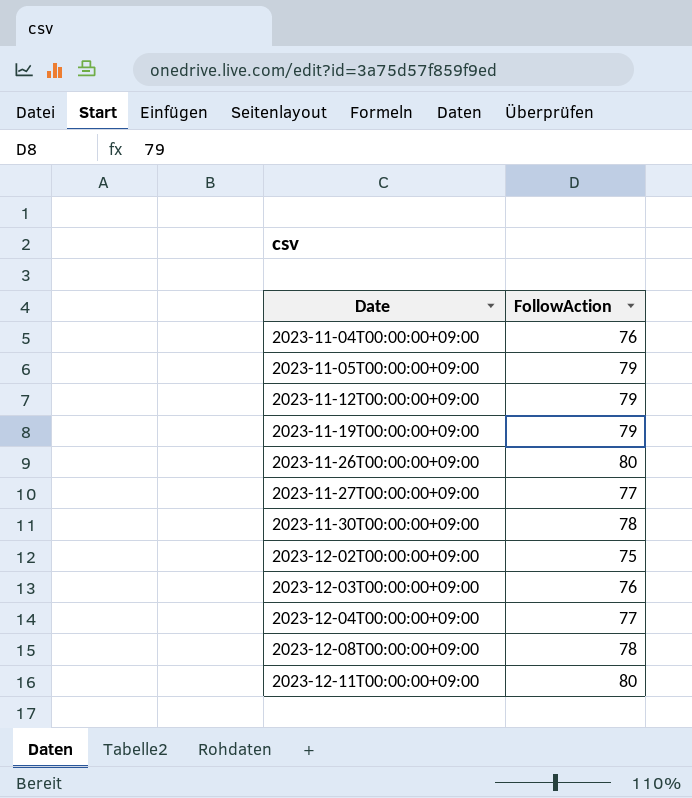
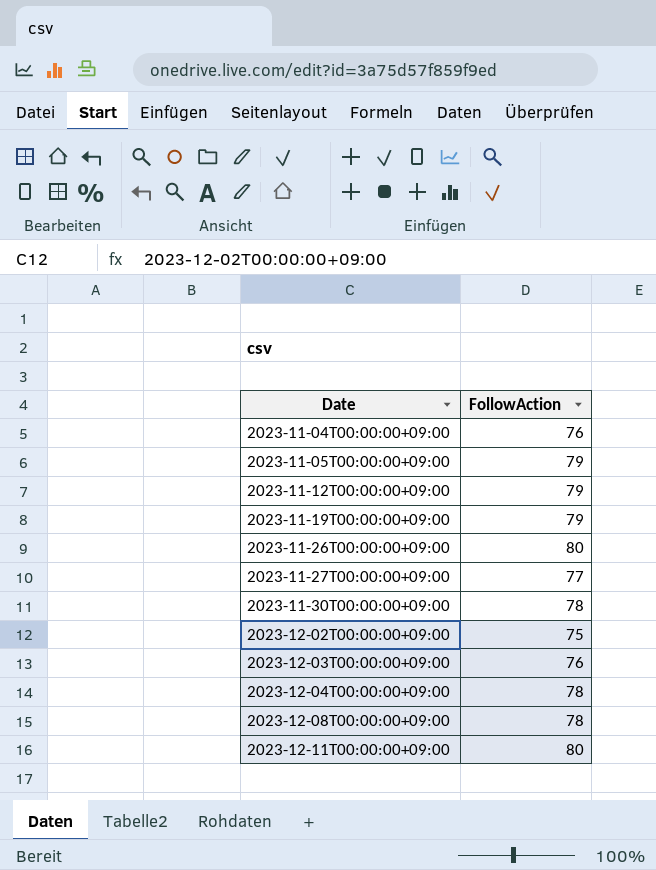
2023-12-04T00:00:00+09:00 | FollowAction: 77 -> 78

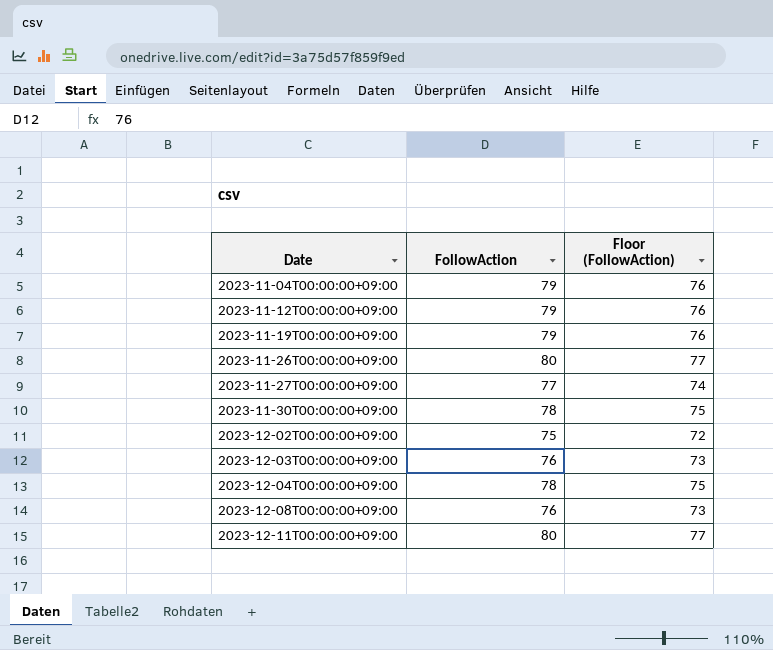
column Floor (FollowAction) | formula: none -> [FollowAction] - 3
row 2023-11-05T00:00:00+09:00: 79 -> none
2023-11-04T00:00:00+09:00 | FollowAction: 76 -> 79
2023-12-08T00:00:00+09:00 | FollowAction: 78 -> 76

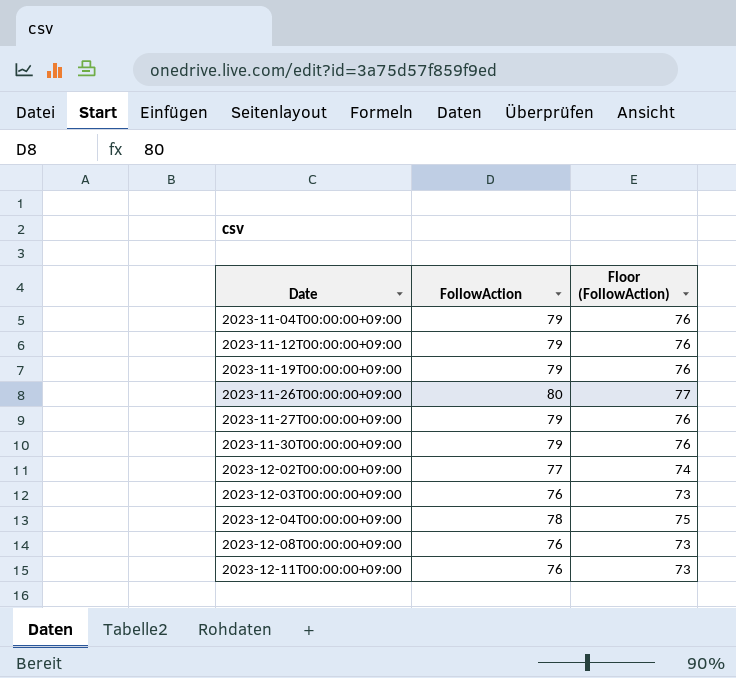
2023-11-27T00:00:00+09:00 | FollowAction: 77 -> 79
2023-11-27T00:00:00+09:00 | Floor (FollowAction): 74 -> 76
2023-11-30T00:00:00+09:00 | FollowAction: 78 -> 79
2023-11-30T00:00:00+09:00 | Floor (FollowAction): 75 -> 76
2023-12-02T00:00:00+09:00 | FollowAction: 75 -> 77
2023-12-02T00:00:00+09:00 | Floor (FollowAction): 72 -> 74
2023-12-11T00:00:00+09:00 | FollowAction: 80 -> 76
2023-12-11T00:00:00+09:00 | Floor (FollowAction): 77 -> 73

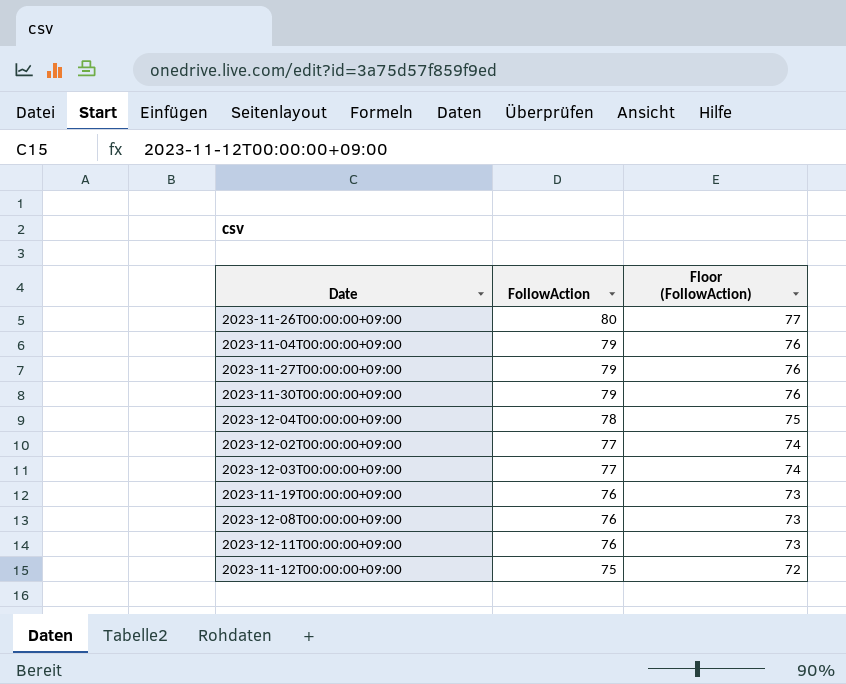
row order: Date ascending -> FollowAction descending
2023-12-03T00:00:00+09:00 | FollowAction: 76 -> 77
2023-12-03T00:00:00+09:00 | Floor (FollowAction): 73 -> 74
2023-11-19T00:00:00+09:00 | FollowAction: 79 -> 76
2023-11-19T00:00:00+09:00 | Floor (FollowAction): 76 -> 73
2023-11-12T00:00:00+09:00 | FollowAction: 79 -> 75
2023-11-12T00:00:00+09:00 | Floor (FollowAction): 76 -> 72

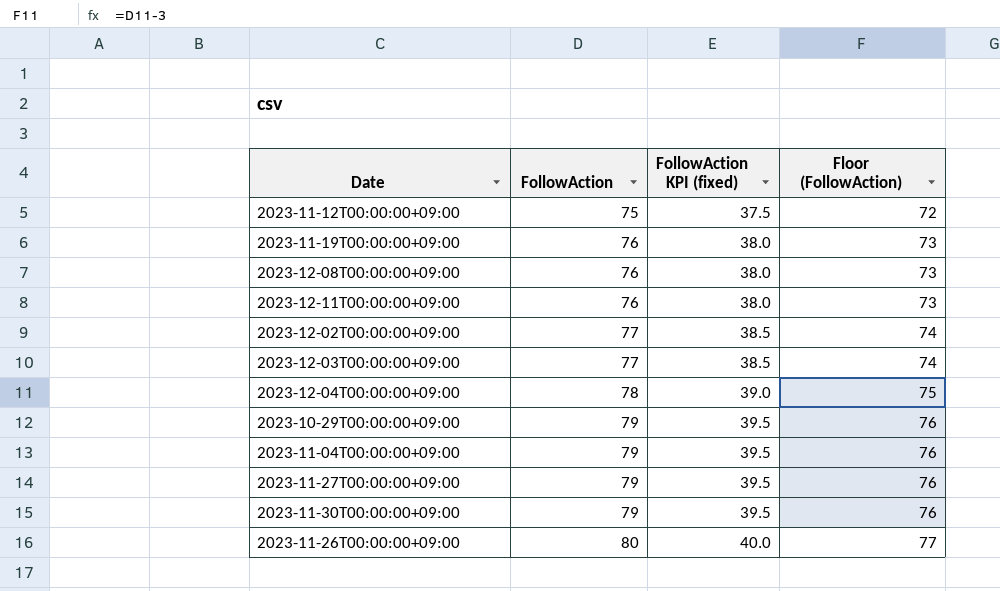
row order: FollowAction descending -> FollowAction ascending
column FollowAction KPI (fixed) | formula: none -> [FollowAction] * 0.5
row 2023-10-29T00:00:00+09:00: none -> 79 | 39.5 | 76

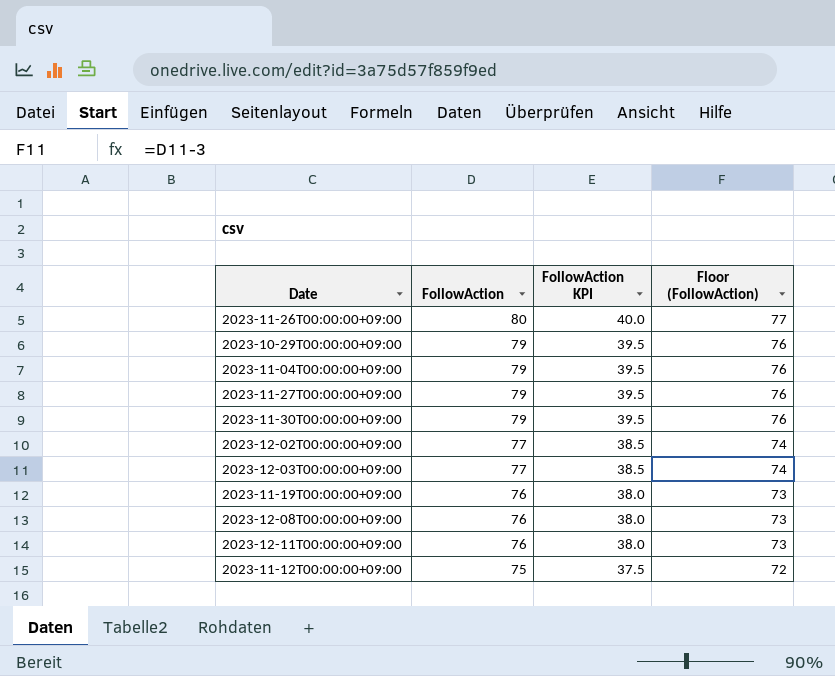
row order: FollowAction ascending -> FollowAction descending
column name: FollowAction KPI (fixed) -> FollowAction KPI
row 2023-12-04T00:00:00+09:00: 78 | 39.0 | 75 -> none

